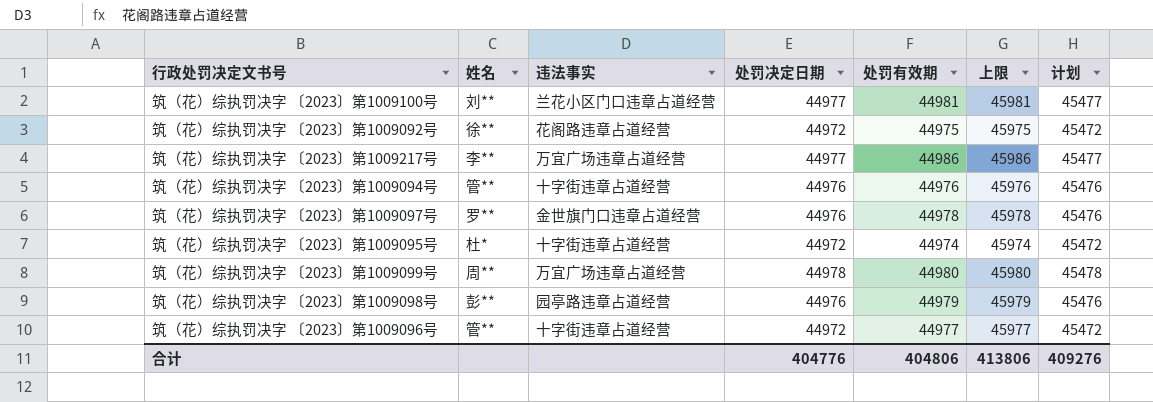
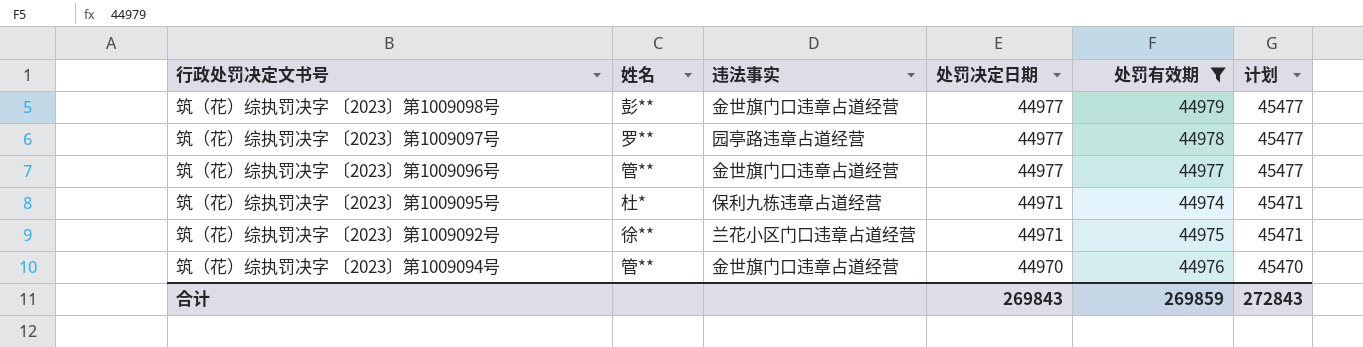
filter: none -> 处罚有效期 <= 44979
row order: none -> 处罚决定日期 descending
column 上限 | formula: [处罚有效期] + 1000 -> none
筑（花）综执罚决字 〔2023〕第1009098号 | 违法事实: 园亭路违章占道经营 -> 金世旗门口违章占道经营
筑（花）综执罚决字 〔2023〕第1009098号 | 处罚决定日期: 44976 -> 44977
筑（花）综执罚决字 〔2023〕第1009098号 | 计划: 45476 -> 45477
筑（花）综执罚决字 〔2023〕第1009097号 | 违法事实: 金世旗门口违章占道经营 -> 园亭路违章占道经营
筑（花）综执罚决字 〔2023〕第1009097号 | 处罚决定日期: 44976 -> 44977
筑（花）综执罚决字 〔2023〕第1009097号 | 计划: 45476 -> 45477
筑（花）综执罚决字 〔2023〕第1009096号 | 违法事实: 十字街违章占道经营 -> 金世旗门口违章占道经营
筑（花）综执罚决字 〔2023〕第1009096号 | 处罚决定日期: 44972 -> 44977
筑（花）综执罚决字 〔2023〕第1009096号 | 计划: 45472 -> 45477
筑（花）综执罚决字 〔2023〕第1009095号 | 违法事实: 十字街违章占道经营 -> 保利九栋违章占道经营
筑（花）综执罚决字 〔2023〕第1009095号 | 处罚决定日期: 44972 -> 44971
筑（花）综执罚决字 〔2023〕第1009095号 | 计划: 45472 -> 45471
筑（花）综执罚决字 〔2023〕第1009092号 | 违法事实: 花阁路违章占道经营 -> 兰花小区门口违章占道经营
筑（花）综执罚决字 〔2023〕第1009092号 | 处罚决定日期: 44972 -> 44971
筑（花）综执罚决字 〔2023〕第1009092号 | 计划: 45472 -> 45471
筑（花）综执罚决字 〔2023〕第1009094号 | 违法事实: 十字街违章占道经营 -> 金世旗门口违章占道经营
筑（花）综执罚决字 〔2023〕第1009094号 | 处罚决定日期: 44976 -> 44970
筑（花）综执罚决字 〔2023〕第1009094号 | 计划: 45476 -> 45470
合计 | 处罚决定日期: 404776 -> 269843
合计 | 处罚有效期: 404806 -> 269859
合计 | 计划: 409276 -> 272843

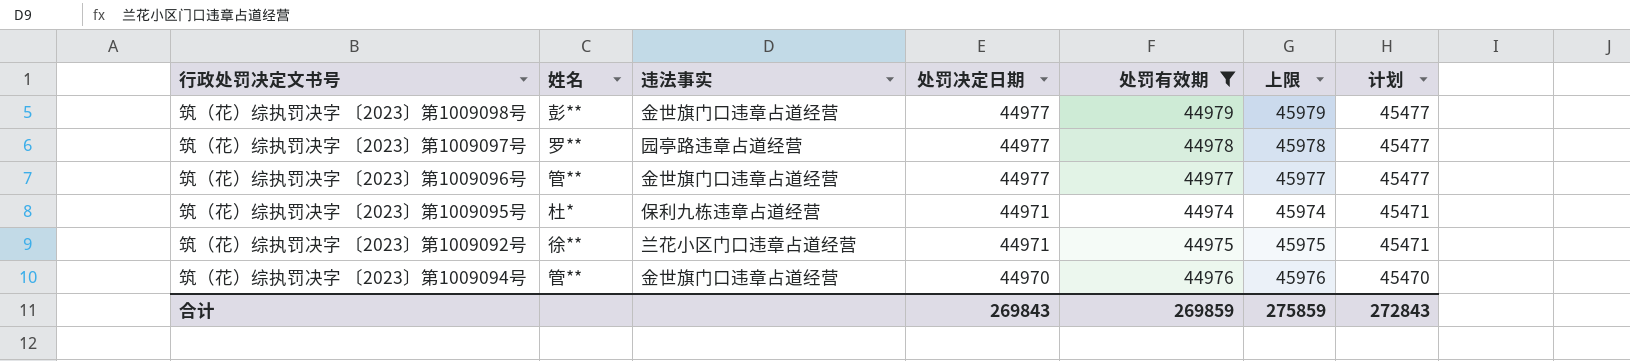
column 上限 | formula: none -> [处罚有效期] + 1000

